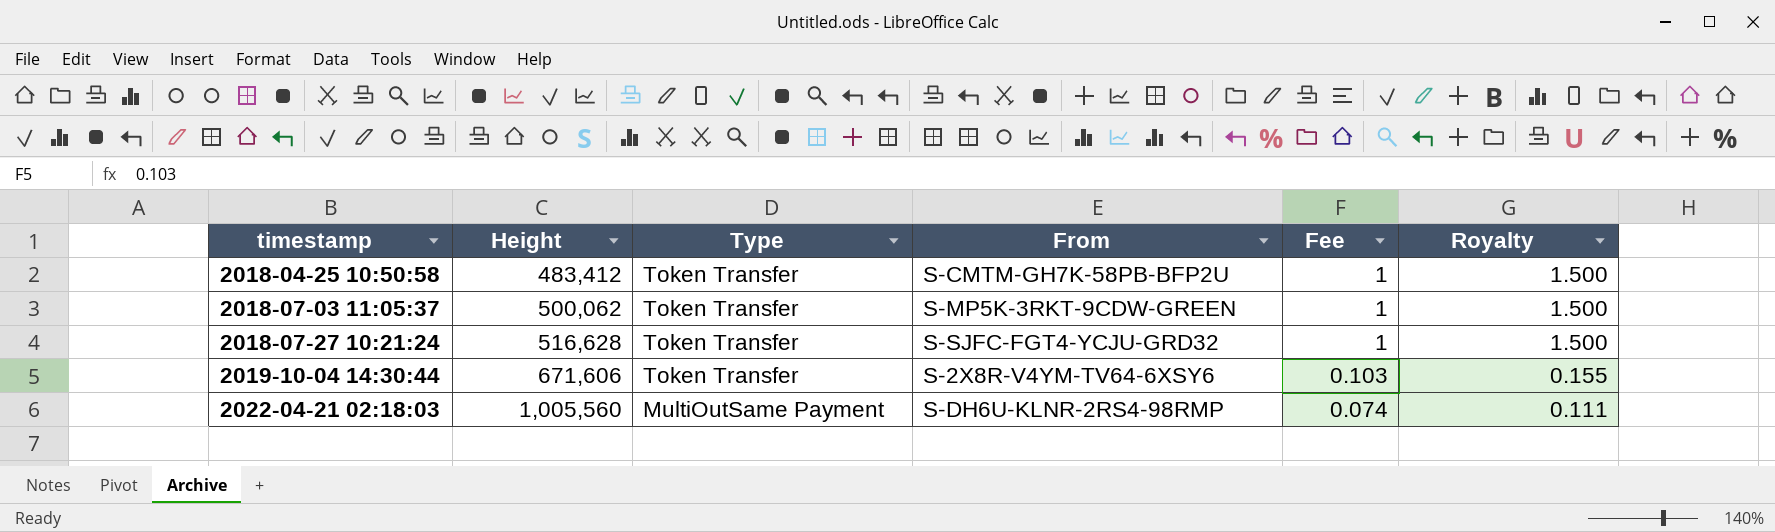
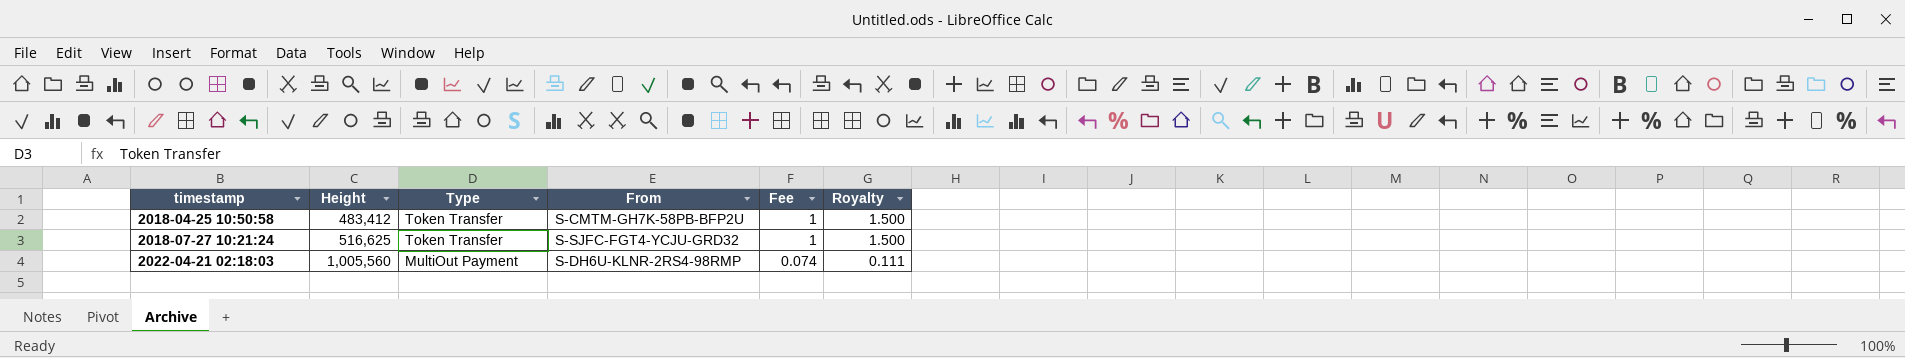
row 2018-07-03 11:05:37: 500,062 | Token Transfer | S-MP5K-3RKT-9CDW-GREEN | 1 | 1.500 -> none
row 2019-10-04 14:30:44: 671,606 | Token Transfer | S-2X8R-V4YM-TV64-6XSY6 | 0.103 | 0.155 -> none
2018-07-27 10:21:24 | Height: 516,628 -> 516,625
2022-04-21 02:18:03 | Type: MultiOutSame Payment -> MultiOut Payment

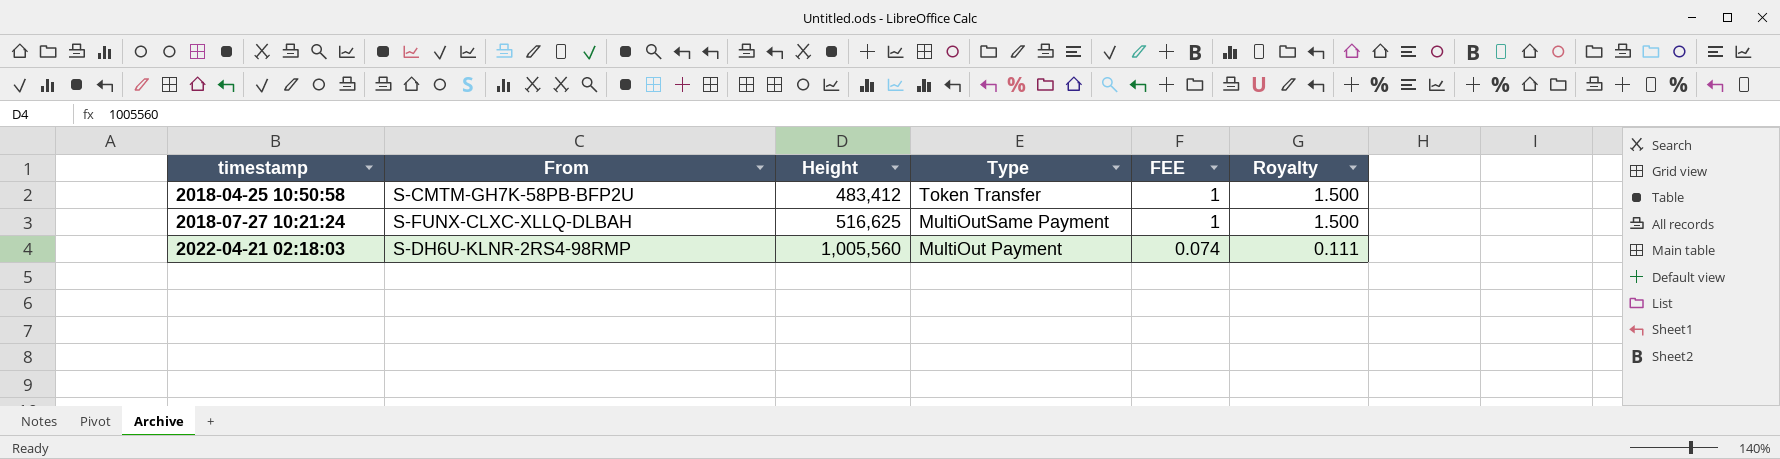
column From | position: 4 -> 2
column name: Fee -> FEE
2018-07-27 10:21:24 | From: S-SJFC-FGT4-YCJU-GRD32 -> S-FUNX-CLXC-XLLQ-DLBAH
2018-07-27 10:21:24 | Type: Token Transfer -> MultiOutSame Payment

